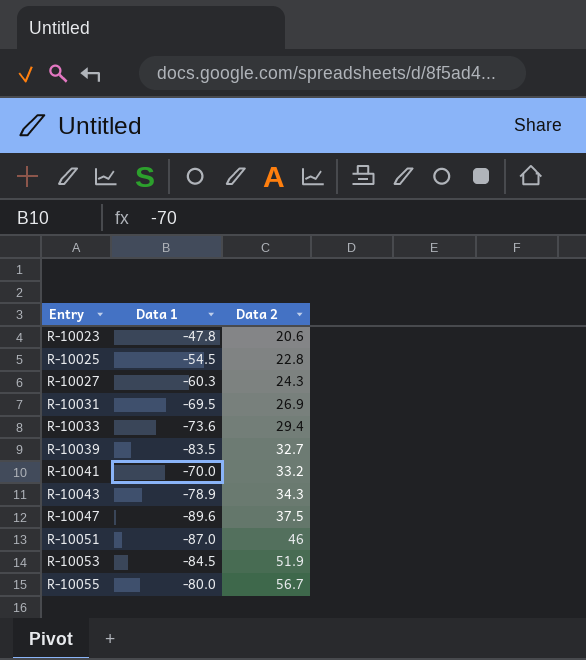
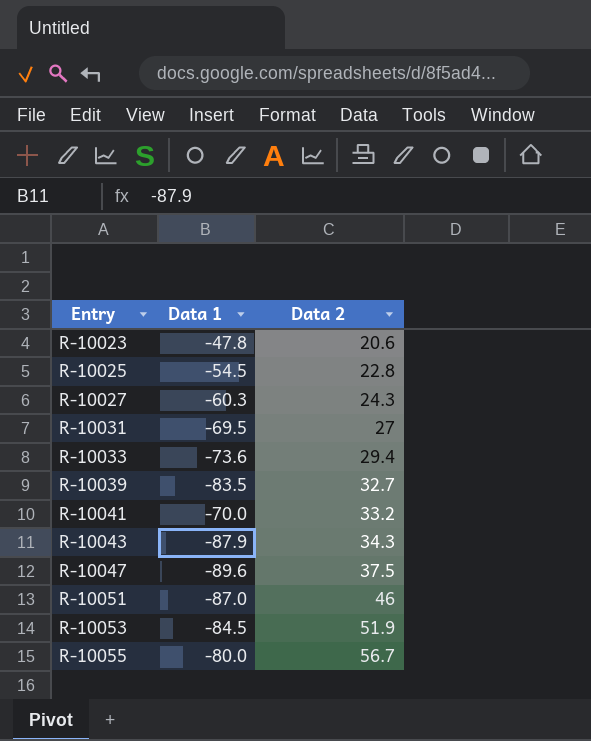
R-10031 | Data 2: 26.9 -> 27
R-10043 | Data 1: -78.9 -> -87.9

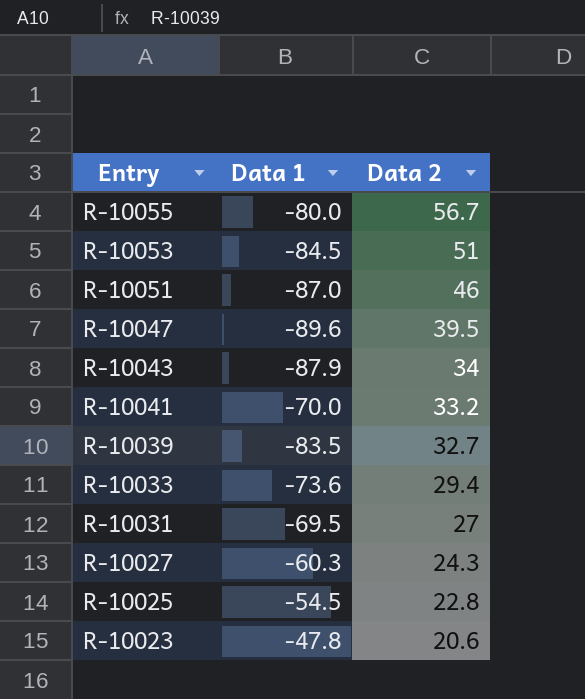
row order: Entry ascending -> Entry descending
R-10053 | Data 2: 51.9 -> 51
R-10047 | Data 2: 37.5 -> 39.5
R-10043 | Data 2: 34.3 -> 34

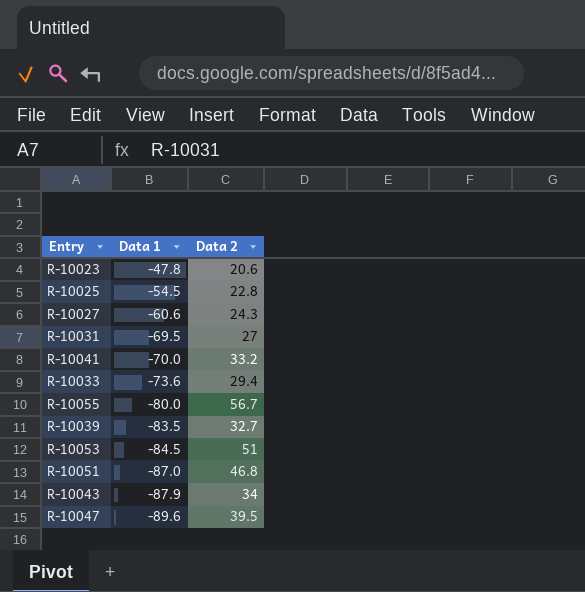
row order: Entry descending -> Data 1 descending
R-10027 | Data 1: -60.3 -> -60.6
R-10051 | Data 2: 46 -> 46.8

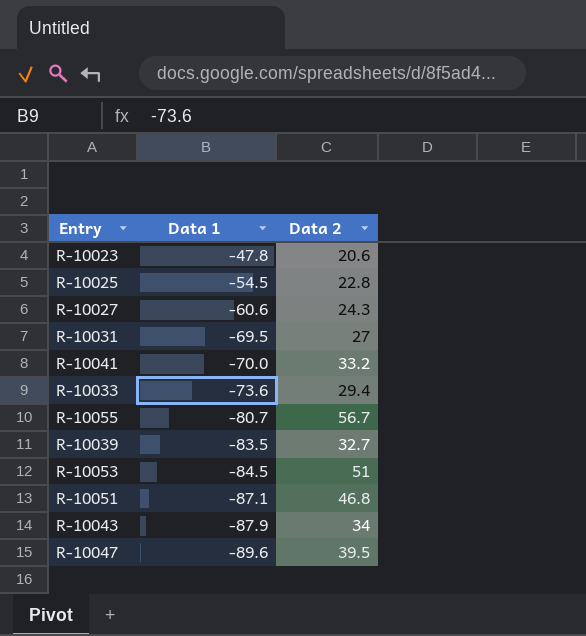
R-10055 | Data 1: -80.0 -> -80.7
R-10051 | Data 1: -87.0 -> -87.1

